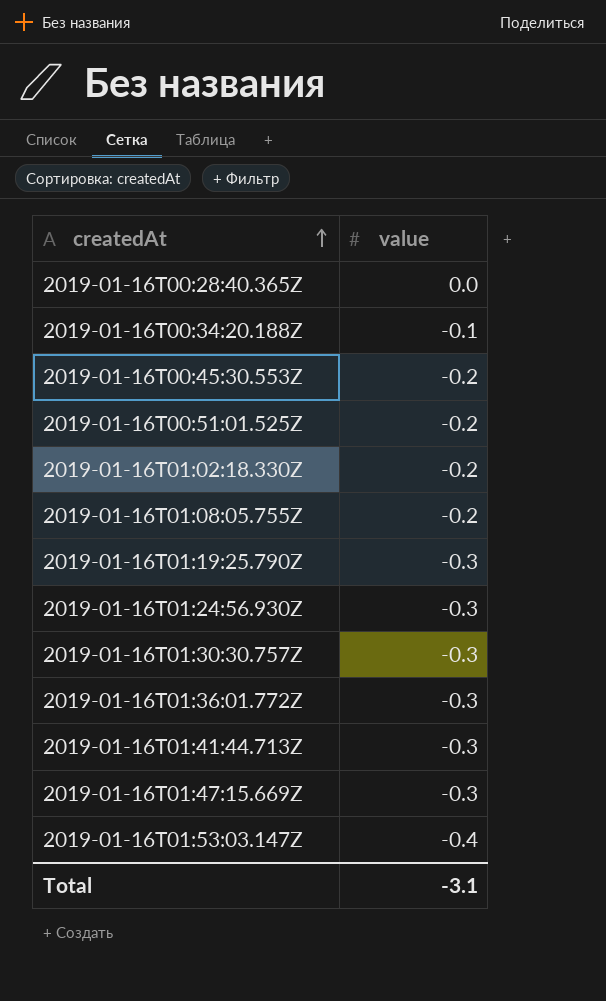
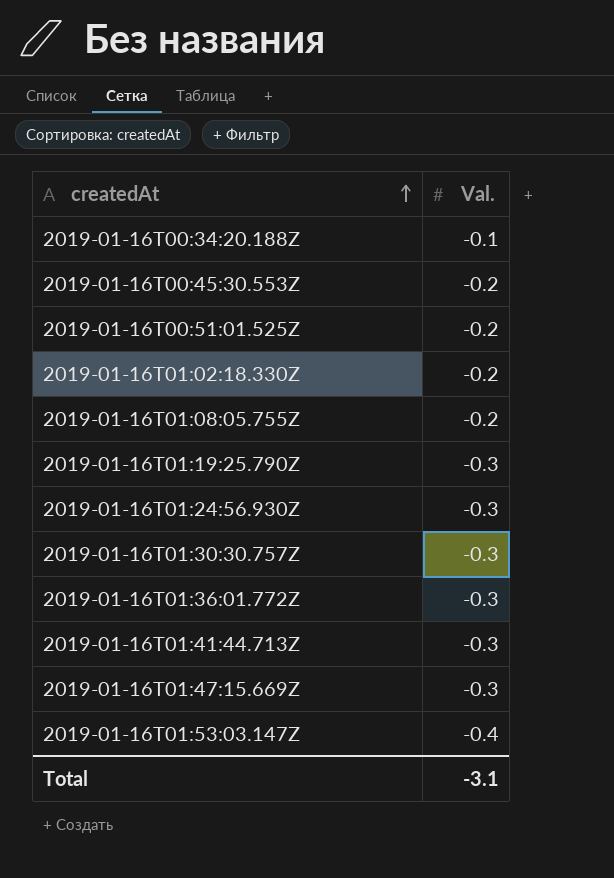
column name: value -> Val.
row 2019-01-16T00:28:40.365Z: 0.0 -> none

